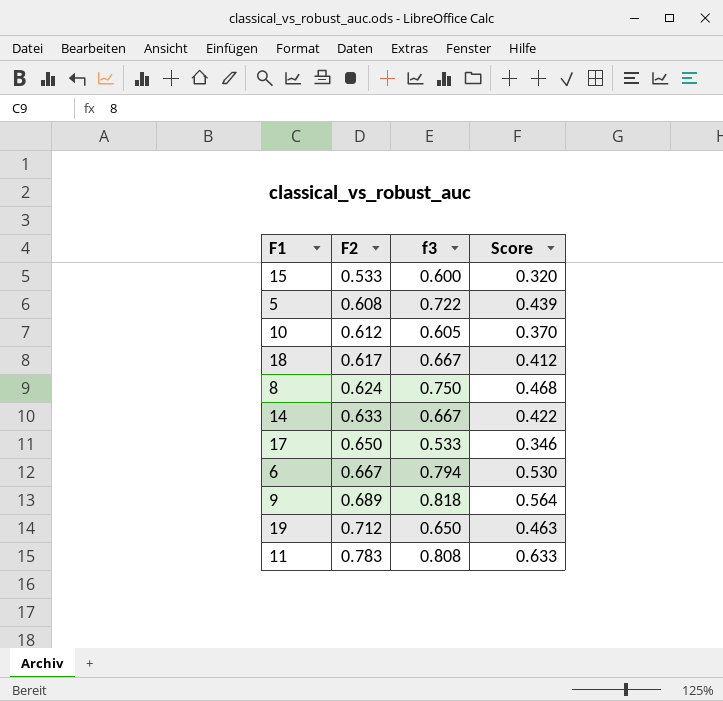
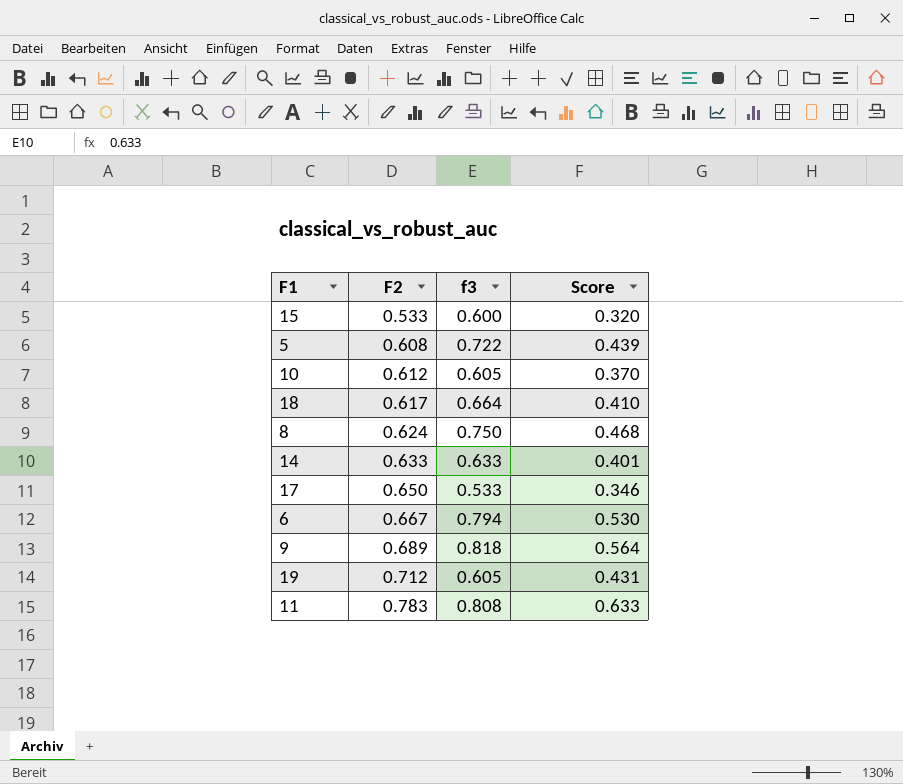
18 | f3: 0.667 -> 0.664
18 | Score: 0.412 -> 0.410
14 | f3: 0.667 -> 0.633
14 | Score: 0.422 -> 0.401
19 | f3: 0.650 -> 0.605
19 | Score: 0.463 -> 0.431

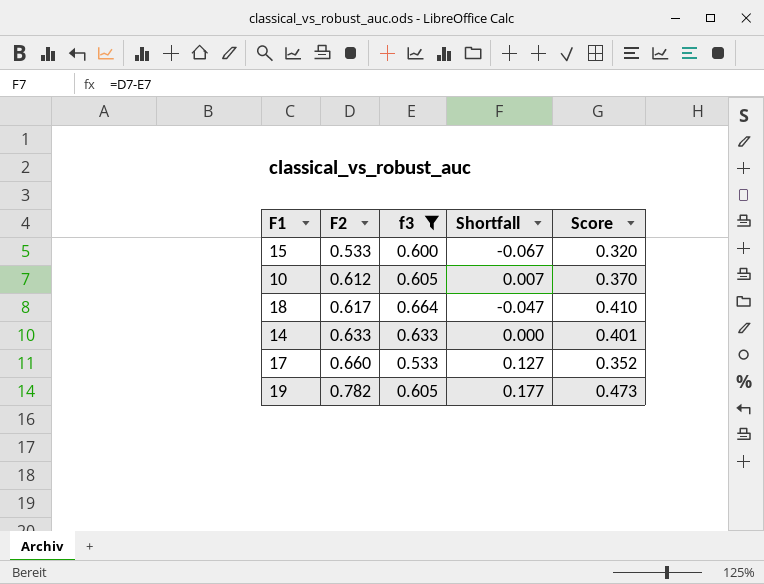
filter: none -> f3 <= 0.664
column Shortfall | formula: none -> [F2] - [f3]
17 | F2: 0.650 -> 0.660
17 | Score: 0.346 -> 0.352
19 | F2: 0.712 -> 0.782
19 | Score: 0.431 -> 0.473

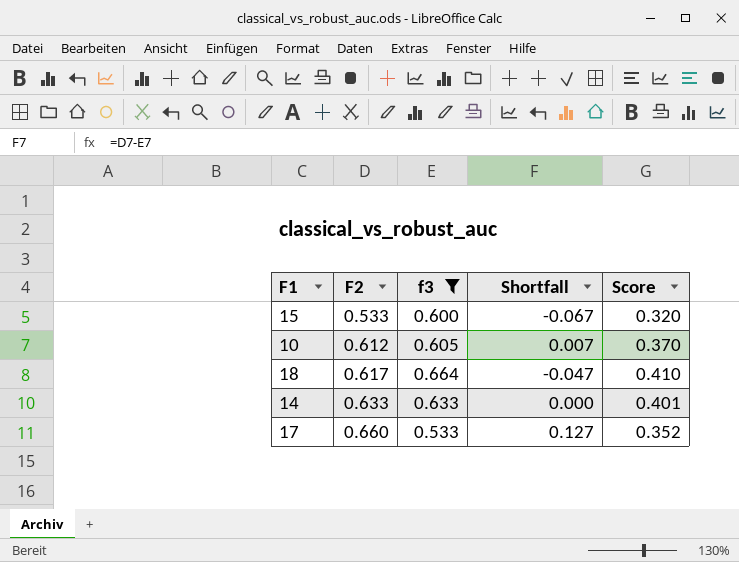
row 19: 0.782 | 0.605 | 0.177 | 0.473 -> none

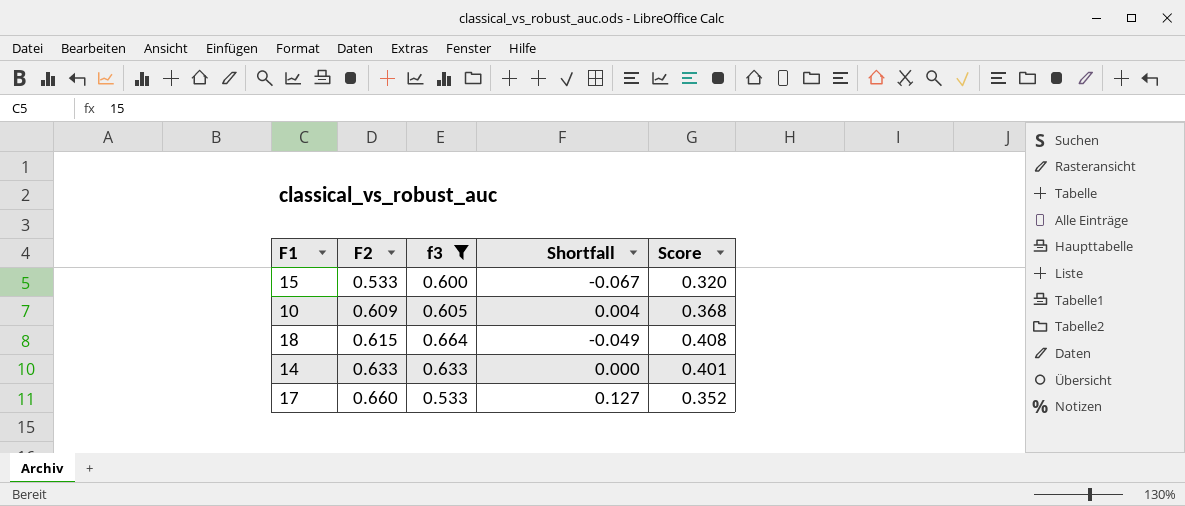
10 | F2: 0.612 -> 0.609
10 | Shortfall: 0.007 -> 0.004
10 | Score: 0.370 -> 0.368
18 | F2: 0.617 -> 0.615
18 | Shortfall: -0.047 -> -0.049
18 | Score: 0.410 -> 0.408

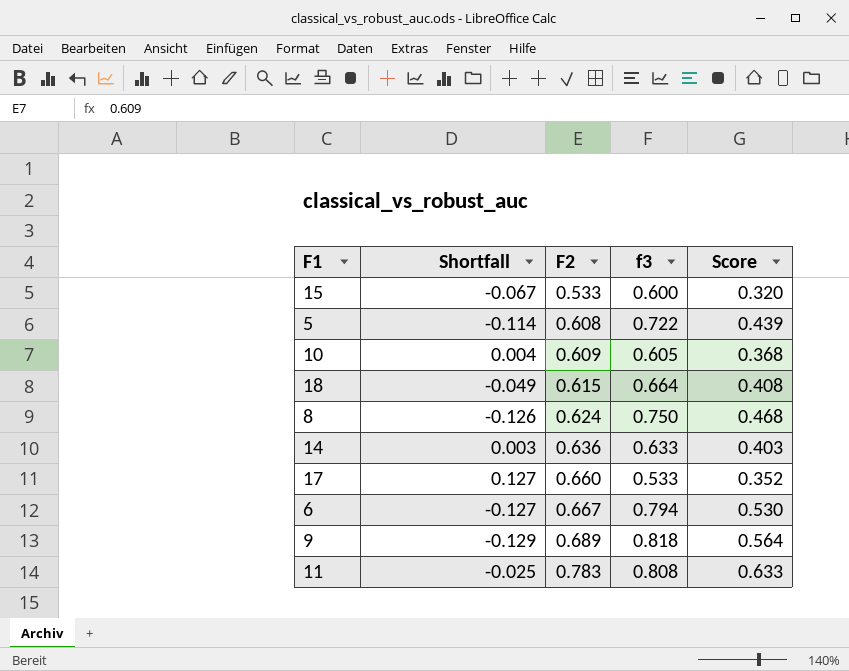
filter: f3 <= 0.664 -> none
column Shortfall | position: 4 -> 2
14 | Shortfall: 0.000 -> 0.003
14 | F2: 0.633 -> 0.636
14 | Score: 0.401 -> 0.403

